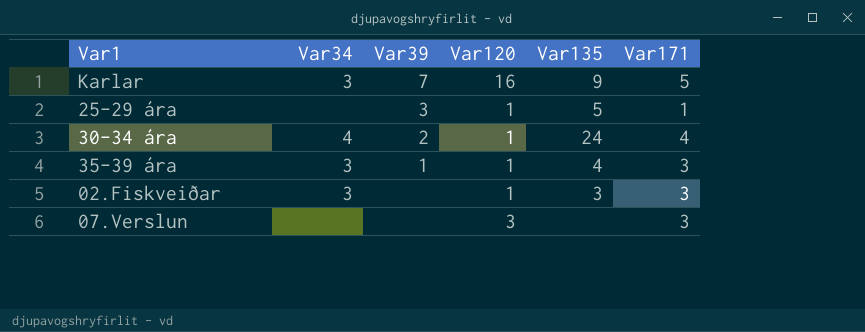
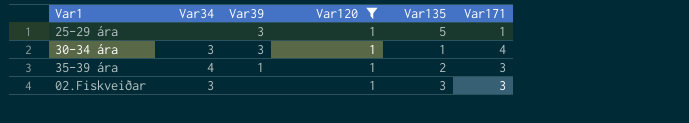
filter: none -> Var120 = 1
30-34 ára | Var34: 4 -> 3
30-34 ára | Var39: 2 -> 3
30-34 ára | Var135: 24 -> 1
35-39 ára | Var34: 3 -> 4
35-39 ára | Var135: 4 -> 2

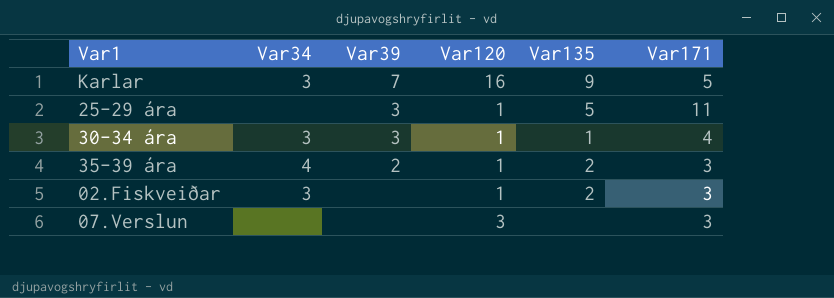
filter: Var120 = 1 -> none
25-29 ára | Var171: 1 -> 11
35-39 ára | Var39: 1 -> 2
02.Fiskveiðar | Var135: 3 -> 2

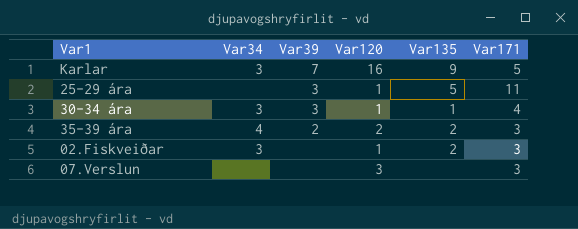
35-39 ára | Var120: 1 -> 2

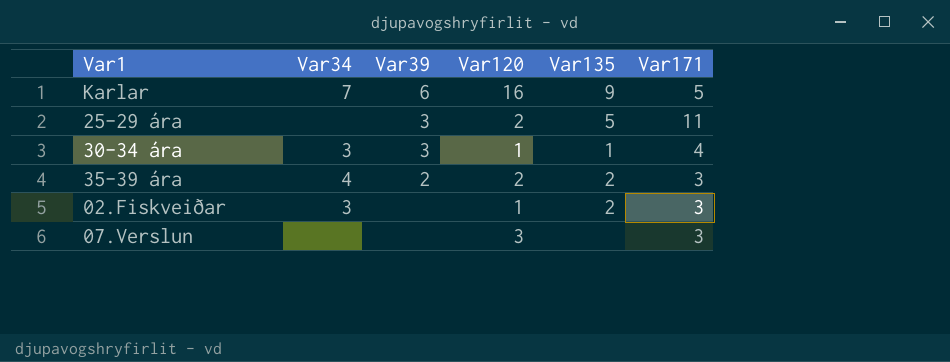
Karlar | Var34: 3 -> 7
Karlar | Var39: 7 -> 6
25-29 ára | Var120: 1 -> 2

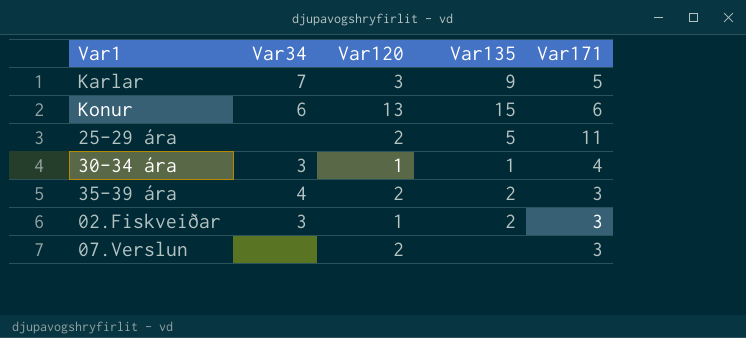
column Var39 | position: 3 -> none
Karlar | Var120: 16 -> 3
row Konur: none -> 6 | 13 | 15 | 6
07.Verslun | Var120: 3 -> 2

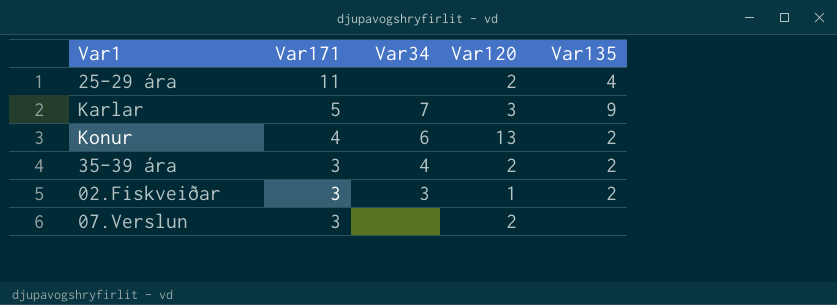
row order: none -> Var171 descending
column Var171 | position: 5 -> 2
row 30-34 ára: 3 | 1 | 1 | 4 -> none
25-29 ára | Var135: 5 -> 4
Konur | Var171: 6 -> 4
Konur | Var135: 15 -> 2

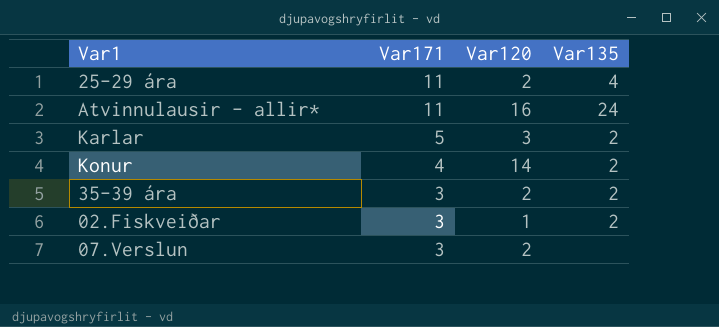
column Var34 | position: 3 -> none
row Atvinnulausir - allir*: none -> 11 | 16 | 24
Karlar | Var135: 9 -> 2
Konur | Var120: 13 -> 14

